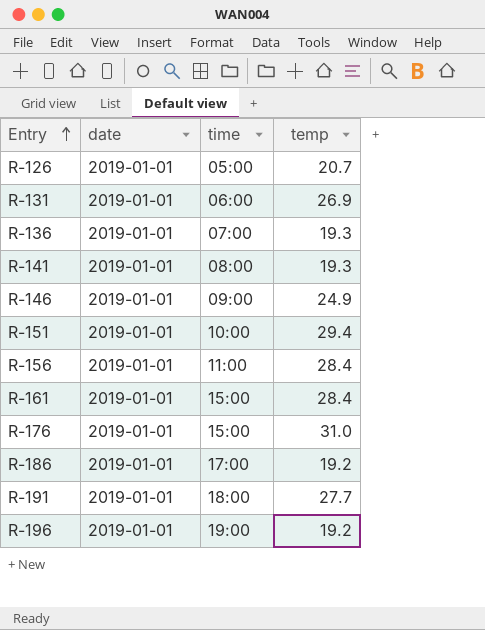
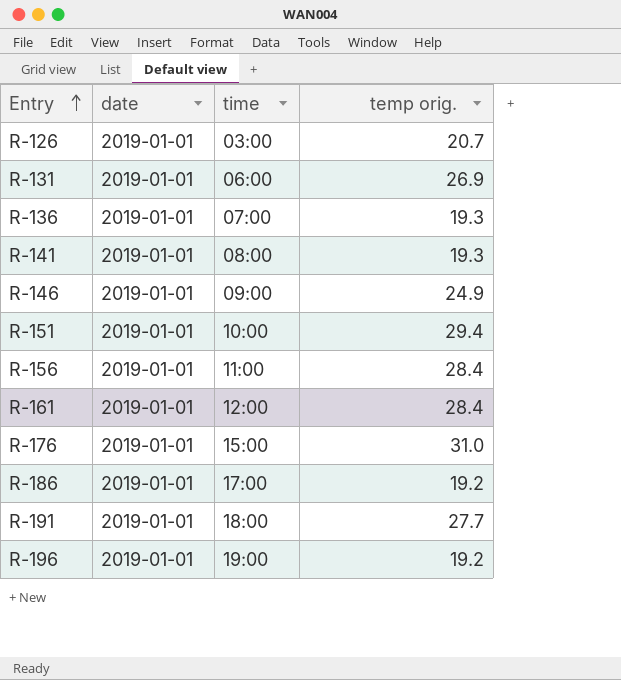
column name: temp -> temp orig.
R-126 | time: 05:00 -> 03:00
R-161 | time: 15:00 -> 12:00

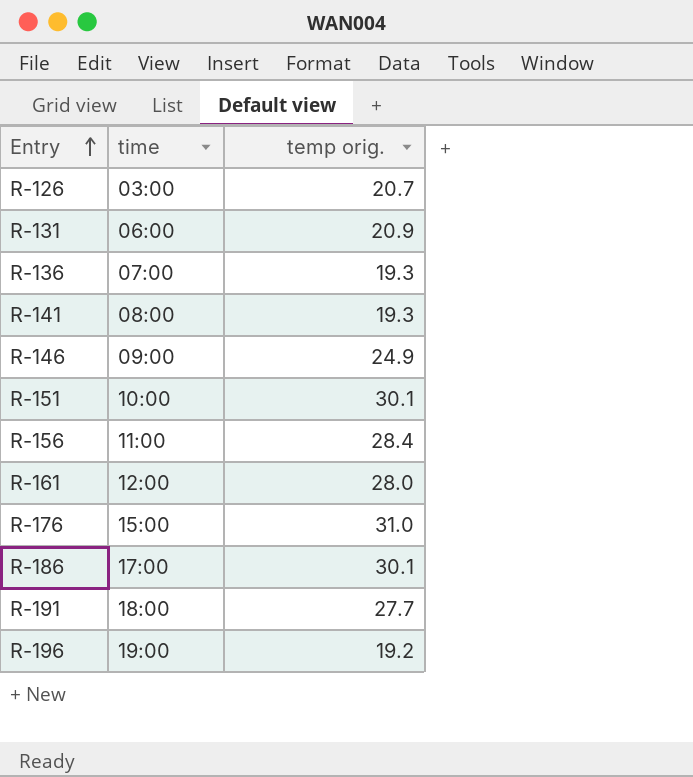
column date | position: 2 -> none
R-131 | temp orig.: 26.9 -> 20.9
R-151 | temp orig.: 29.4 -> 30.1
R-161 | temp orig.: 28.4 -> 28.0
R-186 | temp orig.: 19.2 -> 30.1

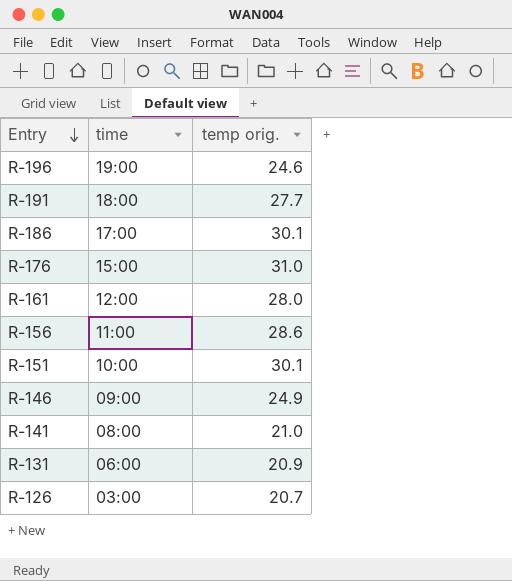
row order: Entry ascending -> Entry descending
row R-136: 07:00 | 19.3 -> none
R-196 | temp orig.: 19.2 -> 24.6
R-156 | temp orig.: 28.4 -> 28.6
R-141 | temp orig.: 19.3 -> 21.0

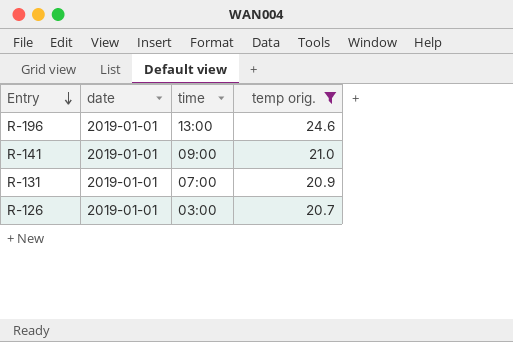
filter: none -> temp orig. <= 24.6
column date | position: none -> 2
R-196 | time: 19:00 -> 13:00
R-141 | time: 08:00 -> 09:00
R-131 | time: 06:00 -> 07:00

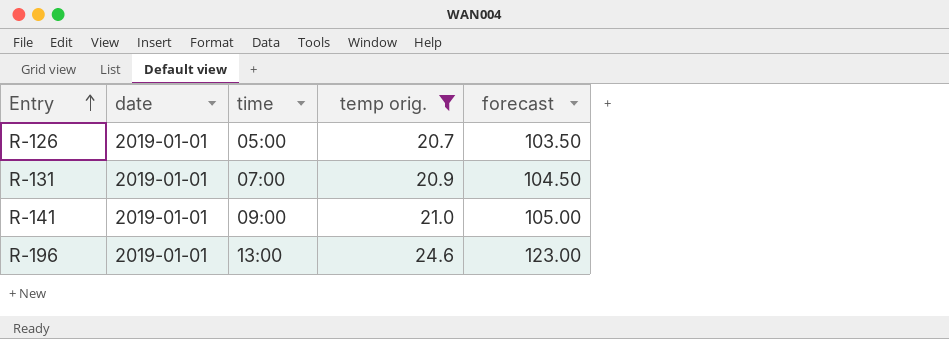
row order: Entry descending -> Entry ascending
column forecast | formula: none -> [temp orig.] * 5
R-126 | time: 03:00 -> 05:00

